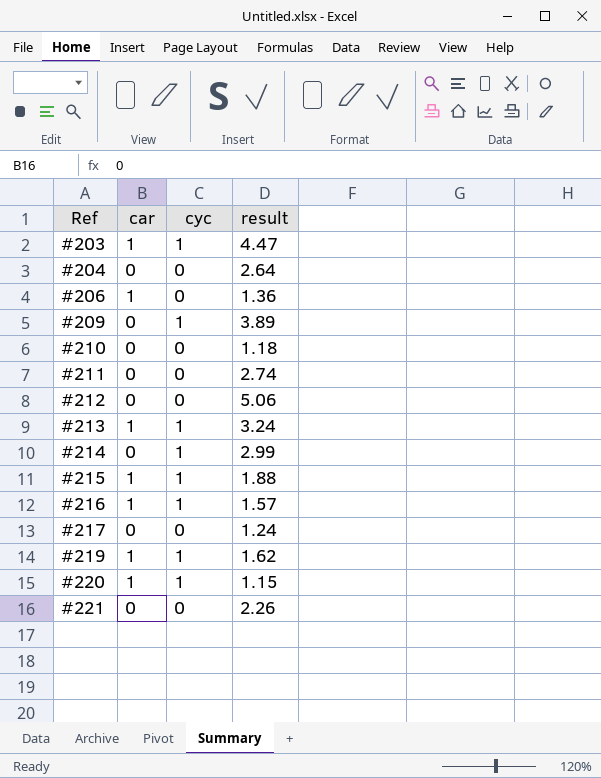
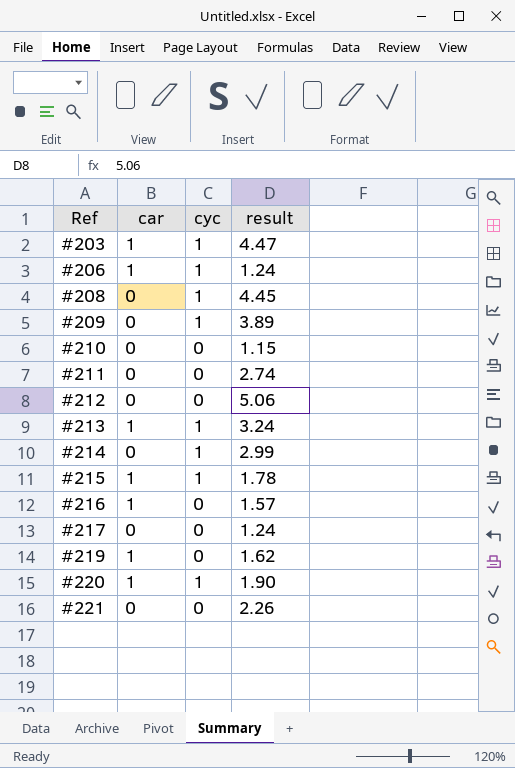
row #204: 0 | 0 | 2.64 -> none
#206 | cyc: 0 -> 1
#206 | result: 1.36 -> 1.24
row #208: none -> 0 | 1 | 4.45
#210 | result: 1.18 -> 1.15
#215 | result: 1.88 -> 1.78
#216 | cyc: 1 -> 0
#219 | cyc: 1 -> 0
#220 | result: 1.15 -> 1.90

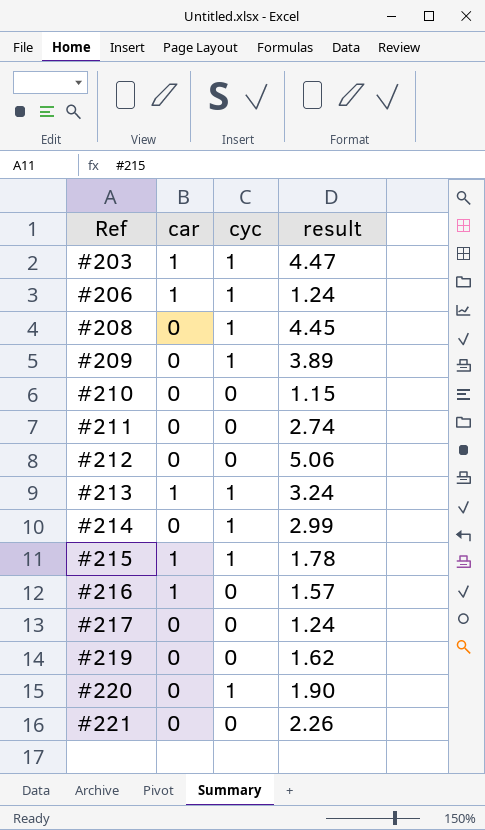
#219 | car: 1 -> 0
#220 | car: 1 -> 0

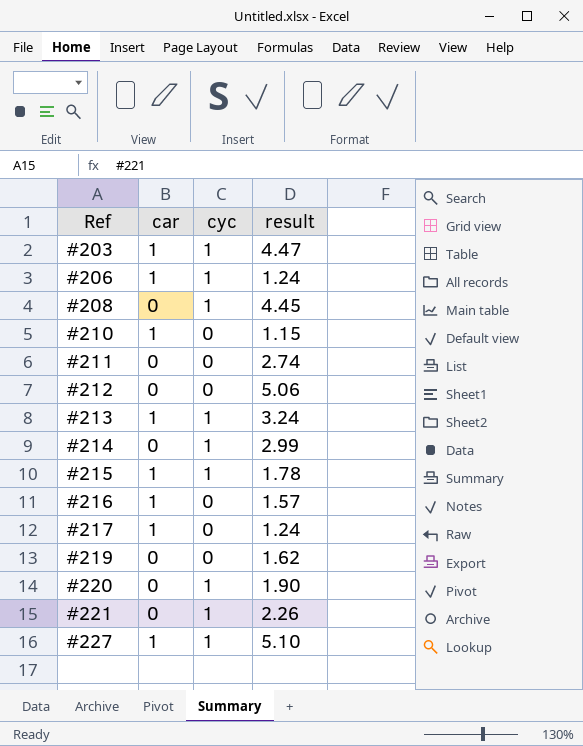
row #209: 0 | 1 | 3.89 -> none
#210 | car: 0 -> 1
#217 | car: 0 -> 1
#221 | cyc: 0 -> 1
row #227: none -> 1 | 1 | 5.10

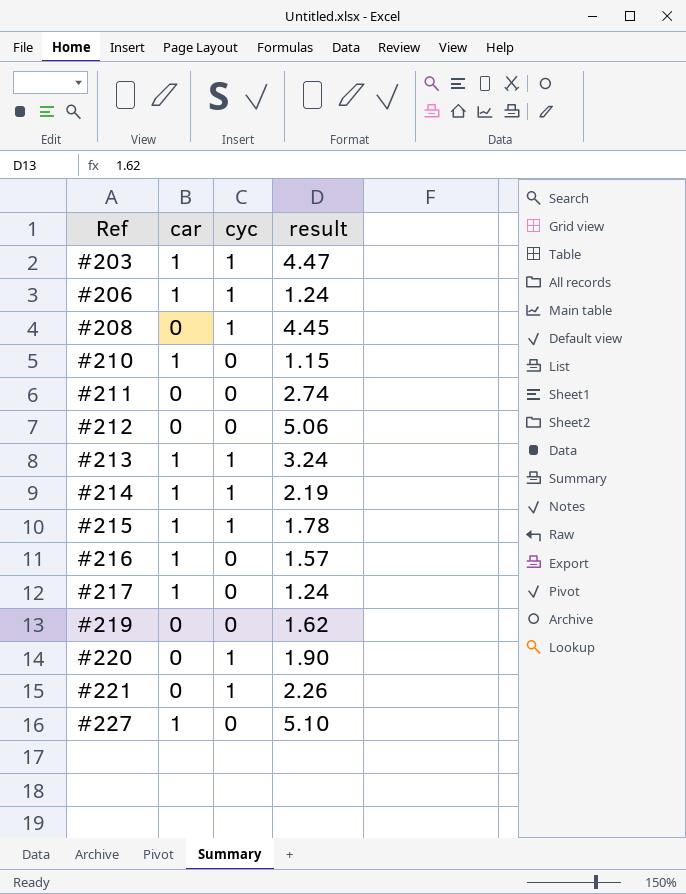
#214 | car: 0 -> 1
#214 | result: 2.99 -> 2.19
#227 | cyc: 1 -> 0

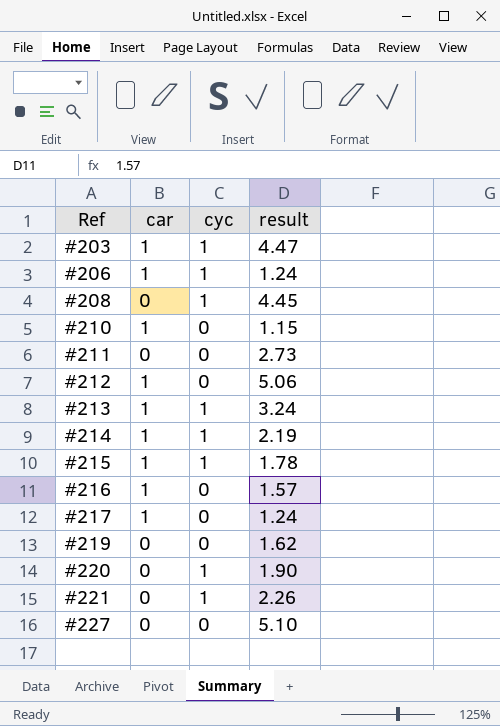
#211 | result: 2.74 -> 2.73
#212 | car: 0 -> 1
#227 | car: 1 -> 0

